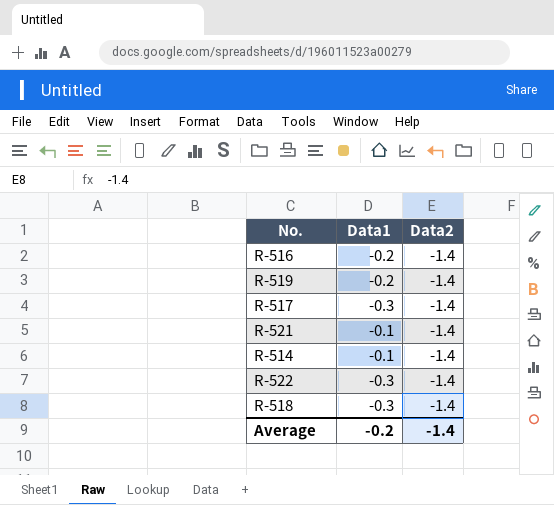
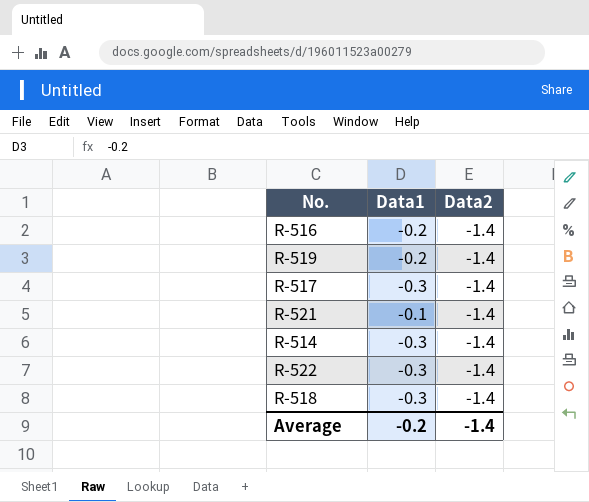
R-514 | Data1: -0.1 -> -0.3

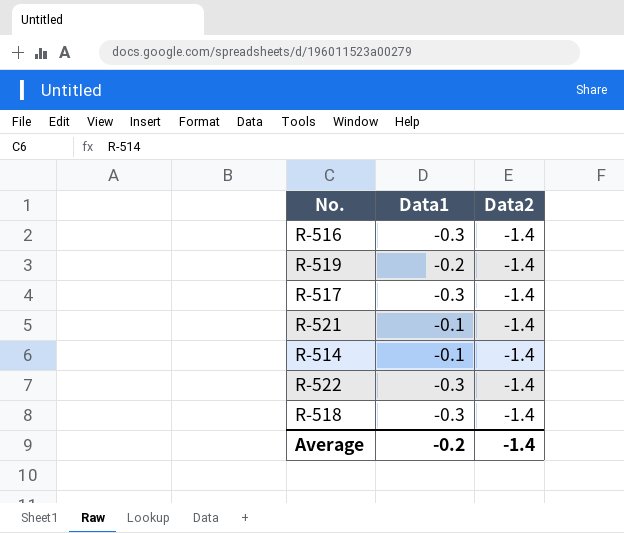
R-516 | Data1: -0.2 -> -0.3
R-514 | Data1: -0.3 -> -0.1

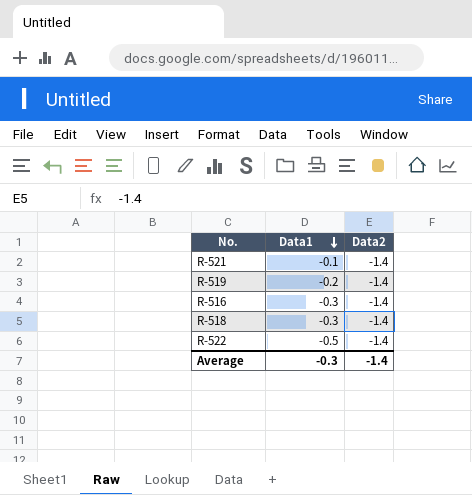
row order: none -> Data1 descending
row R-517: -0.3 | -1.4 -> none
row R-514: -0.1 | -1.4 -> none
R-522 | Data1: -0.3 -> -0.5
Average | Data1: -0.2 -> -0.3

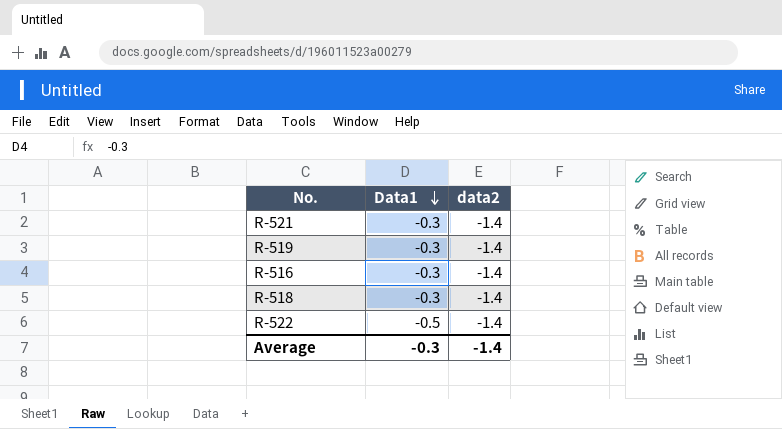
column name: Data2 -> data2
R-521 | Data1: -0.1 -> -0.3
R-519 | Data1: -0.2 -> -0.3

